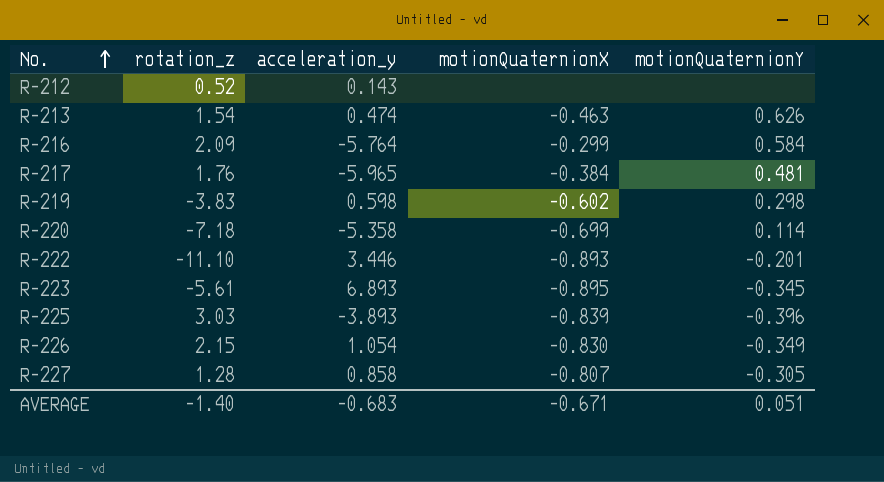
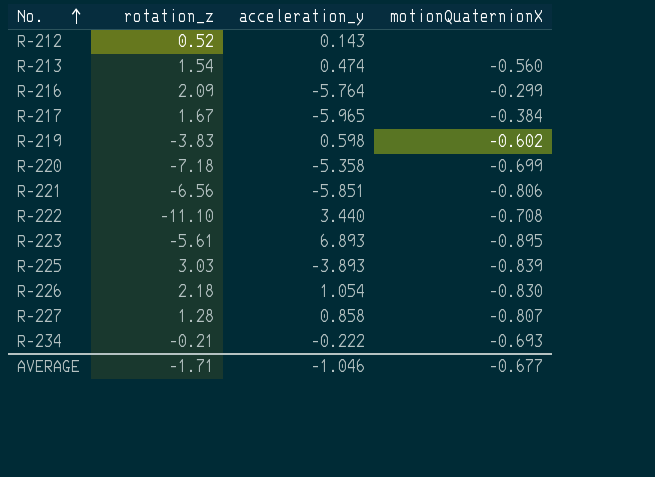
column motionQuaternionY | position: 5 -> none
R-213 | motionQuaternionX: -0.463 -> -0.560
R-217 | rotation_z: 1.76 -> 1.67
row R-221: none -> -6.56 | -5.851 | -0.806
R-222 | acceleration_y: 3.446 -> 3.440
R-222 | motionQuaternionX: -0.893 -> -0.708
R-226 | rotation_z: 2.15 -> 2.18
row R-234: none -> -0.21 | -0.222 | -0.693
AVERAGE | rotation_z: -1.40 -> -1.71
AVERAGE | acceleration_y: -0.683 -> -1.046
AVERAGE | motionQuaternionX: -0.671 -> -0.677

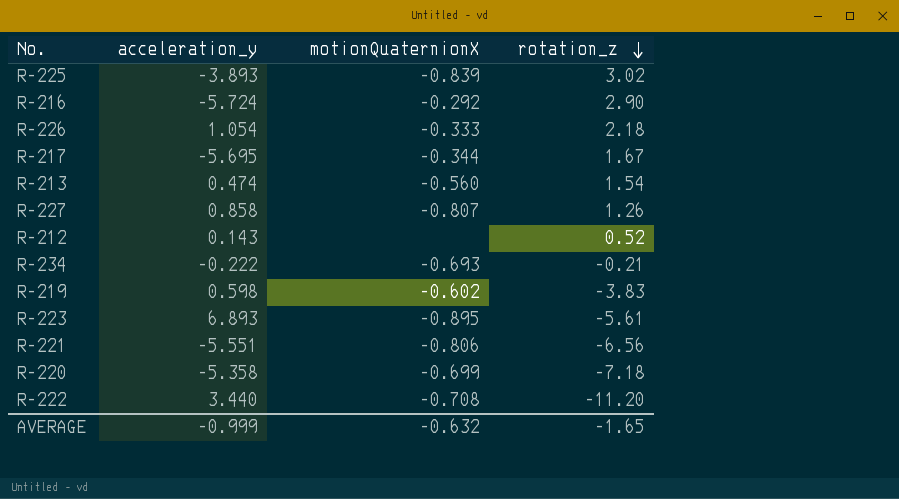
row order: No. ascending -> rotation_z descending
column rotation_z | position: 2 -> 4
R-225 | rotation_z: 3.03 -> 3.02
R-216 | acceleration_y: -5.764 -> -5.724
R-216 | motionQuaternionX: -0.299 -> -0.292
R-216 | rotation_z: 2.09 -> 2.90
R-226 | motionQuaternionX: -0.830 -> -0.333
R-217 | acceleration_y: -5.965 -> -5.695
R-217 | motionQuaternionX: -0.384 -> -0.344
R-227 | rotation_z: 1.28 -> 1.26
R-221 | acceleration_y: -5.851 -> -5.551
R-222 | rotation_z: -11.10 -> -11.20
AVERAGE | acceleration_y: -1.046 -> -0.999
AVERAGE | motionQuaternionX: -0.677 -> -0.632
AVERAGE | rotation_z: -1.71 -> -1.65

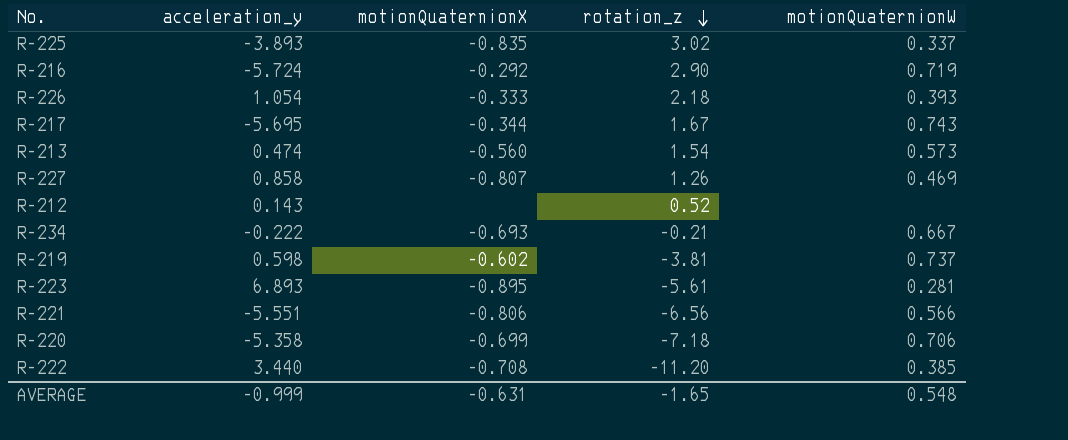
column motionQuaternionW | position: none -> 5
R-225 | motionQuaternionX: -0.839 -> -0.835
R-219 | rotation_z: -3.83 -> -3.81
AVERAGE | motionQuaternionX: -0.632 -> -0.631

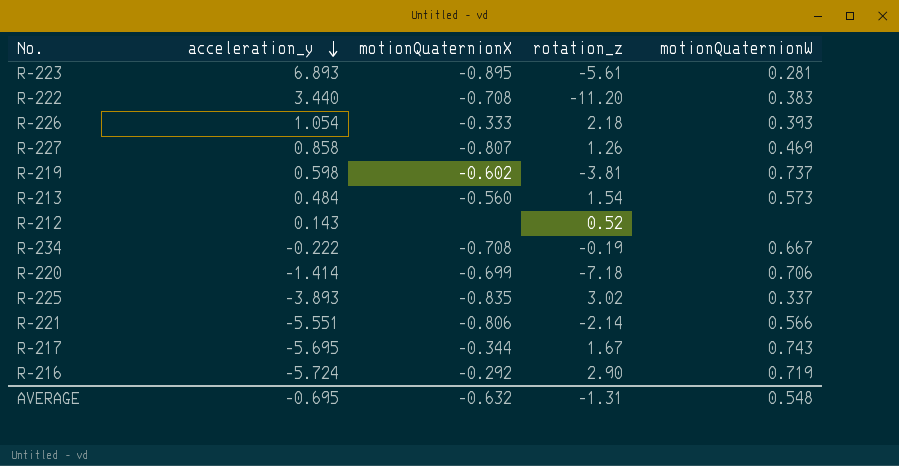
row order: rotation_z descending -> acceleration_y descending
R-222 | motionQuaternionW: 0.385 -> 0.383
R-213 | acceleration_y: 0.474 -> 0.484
R-234 | motionQuaternionX: -0.693 -> -0.708
R-234 | rotation_z: -0.21 -> -0.19
R-220 | acceleration_y: -5.358 -> -1.414
R-221 | rotation_z: -6.56 -> -2.14
AVERAGE | acceleration_y: -0.999 -> -0.695
AVERAGE | motionQuaternionX: -0.631 -> -0.632
AVERAGE | rotation_z: -1.65 -> -1.31

